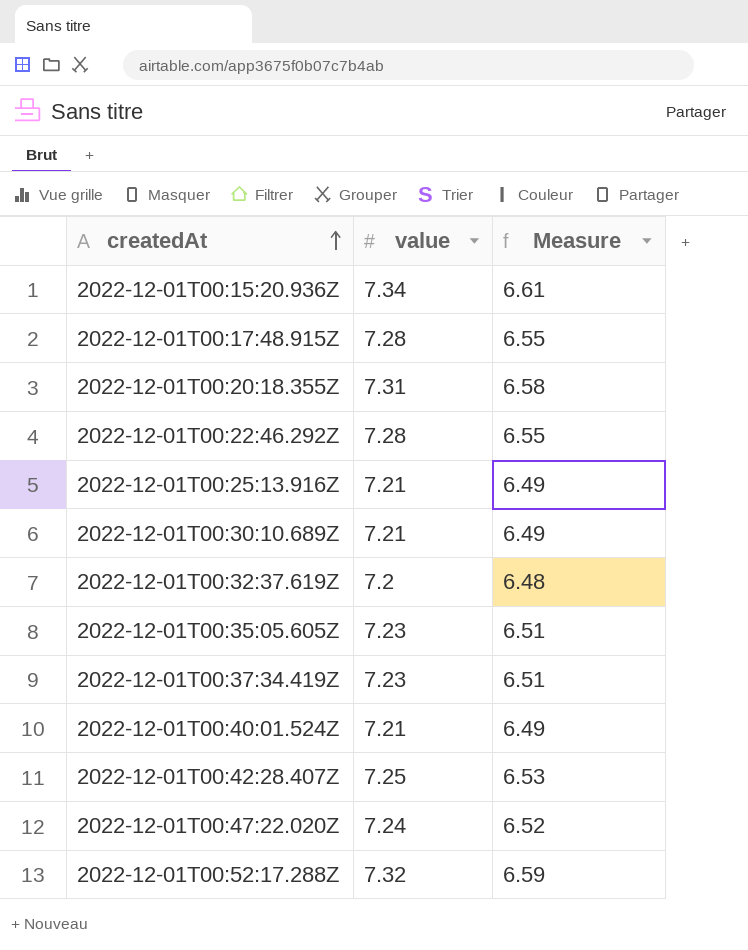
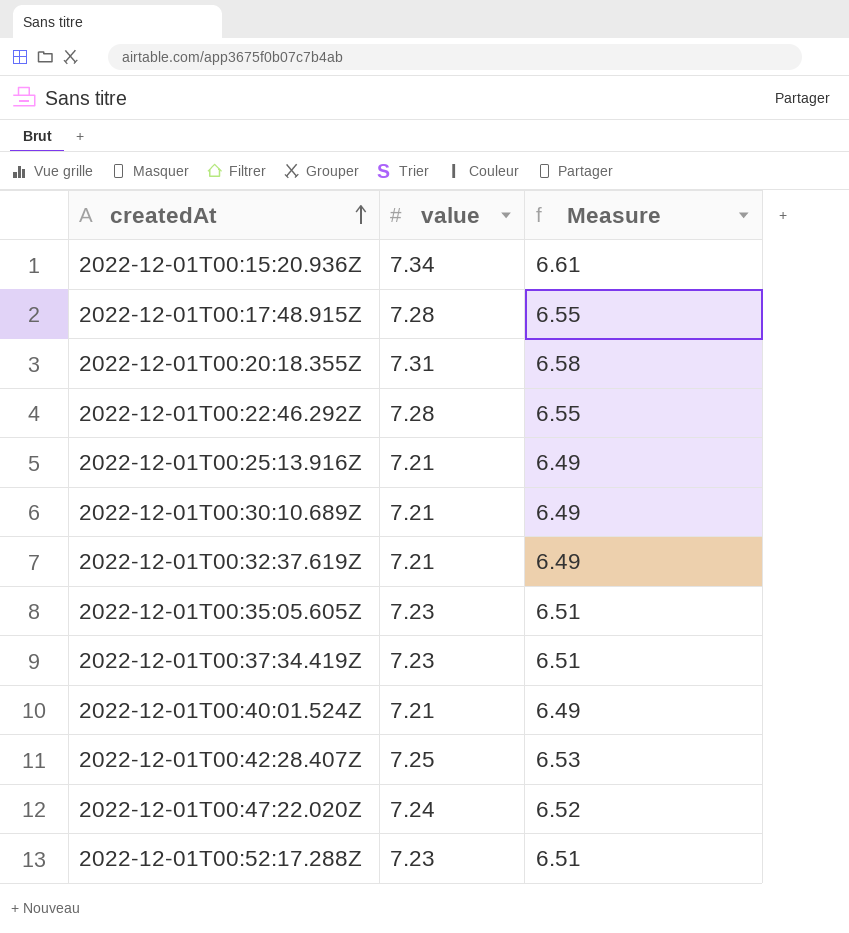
2022-12-01T00:32:37.619Z | value: 7.2 -> 7.21
2022-12-01T00:32:37.619Z | Measure: 6.48 -> 6.49
2022-12-01T00:52:17.288Z | value: 7.32 -> 7.23
2022-12-01T00:52:17.288Z | Measure: 6.59 -> 6.51

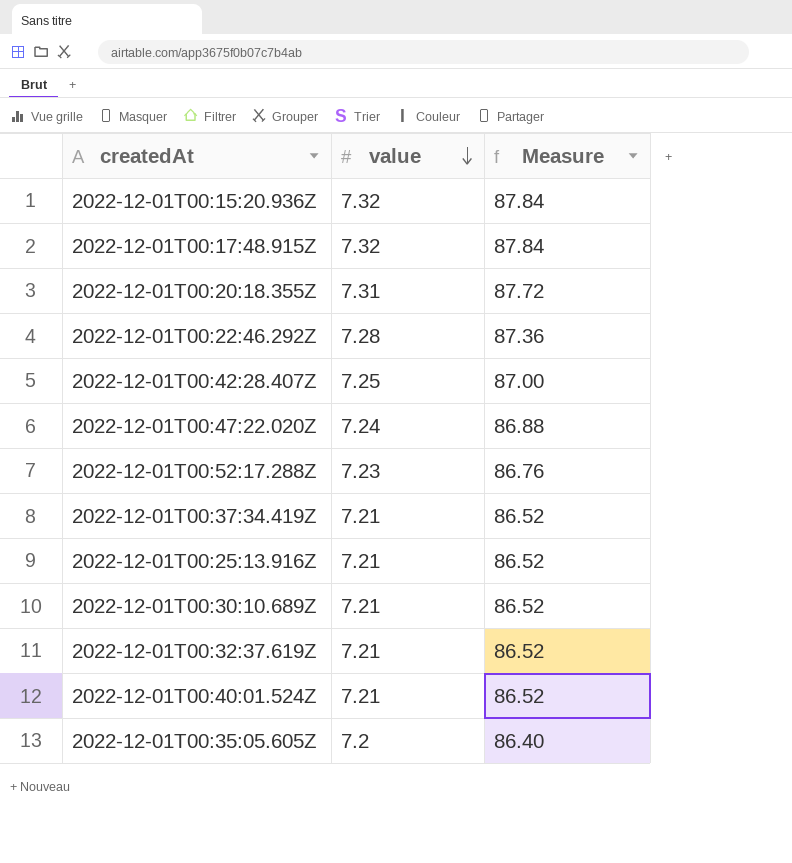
row order: createdAt ascending -> value descending
column Measure | formula: [value] * 0.9 -> [value] * 12
2022-12-01T00:15:20.936Z | value: 7.34 -> 7.32
2022-12-01T00:17:48.915Z | value: 7.28 -> 7.32
2022-12-01T00:37:34.419Z | value: 7.23 -> 7.21
2022-12-01T00:35:05.605Z | value: 7.23 -> 7.2

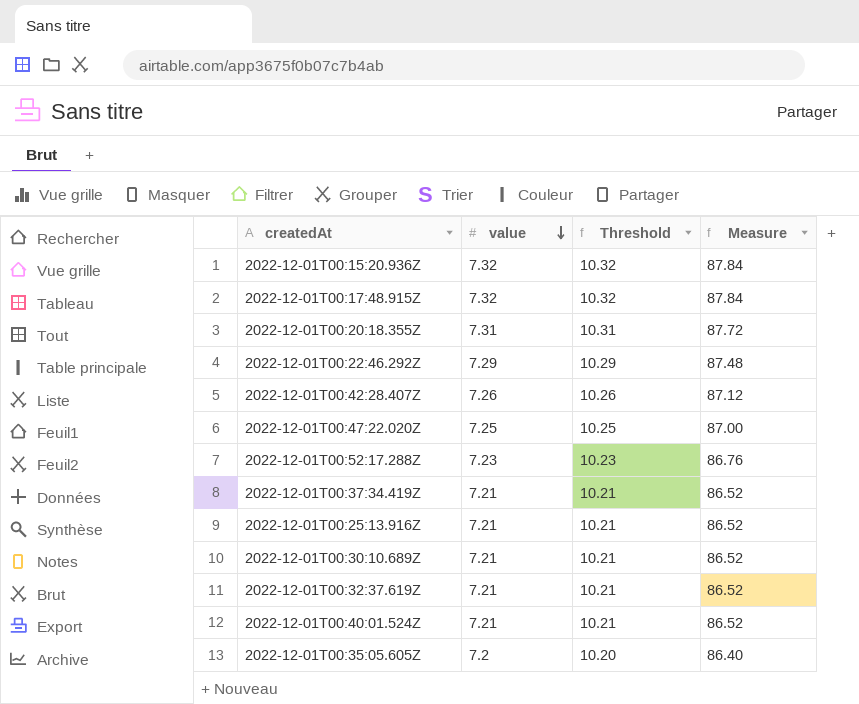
column Threshold | formula: none -> [value] + 3
2022-12-01T00:22:46.292Z | value: 7.28 -> 7.29
2022-12-01T00:22:46.292Z | Measure: 87.36 -> 87.48
2022-12-01T00:42:28.407Z | value: 7.25 -> 7.26
2022-12-01T00:42:28.407Z | Measure: 87.00 -> 87.12
2022-12-01T00:47:22.020Z | value: 7.24 -> 7.25
2022-12-01T00:47:22.020Z | Measure: 86.88 -> 87.00

